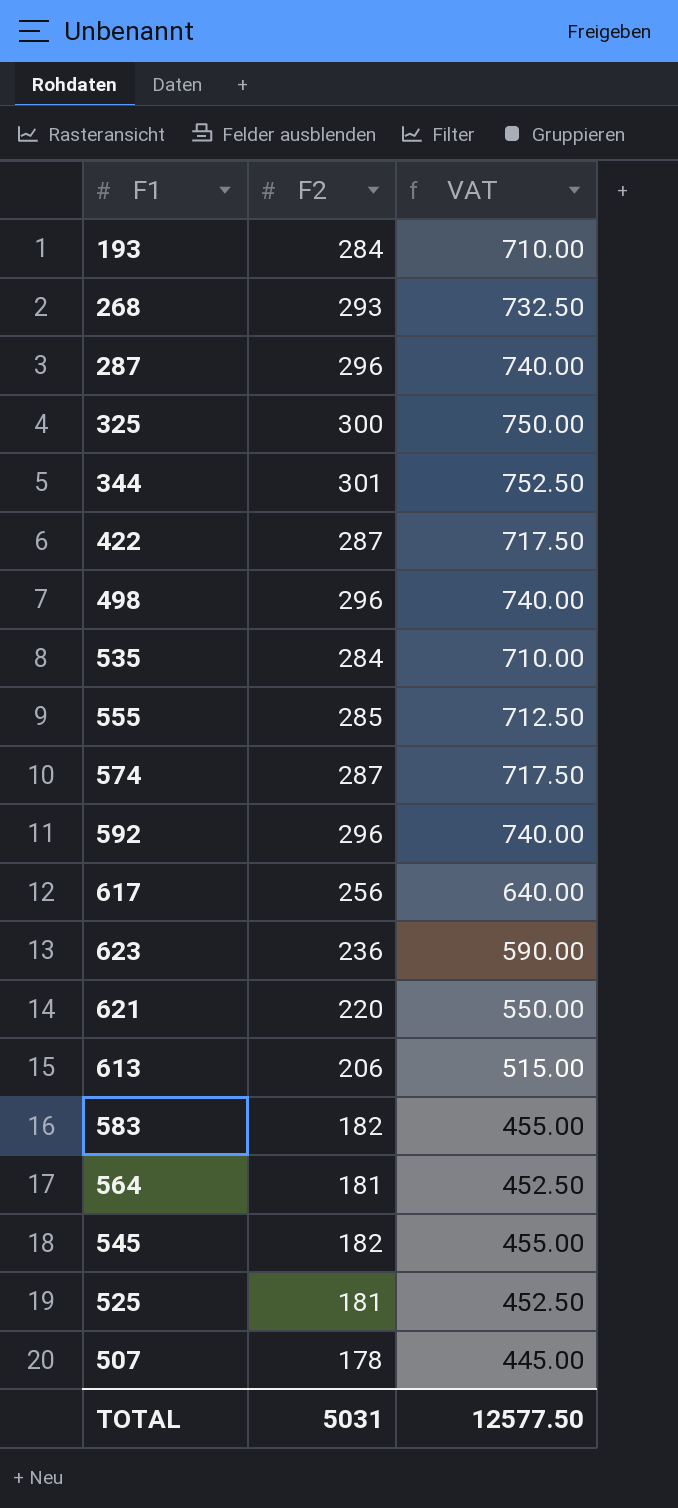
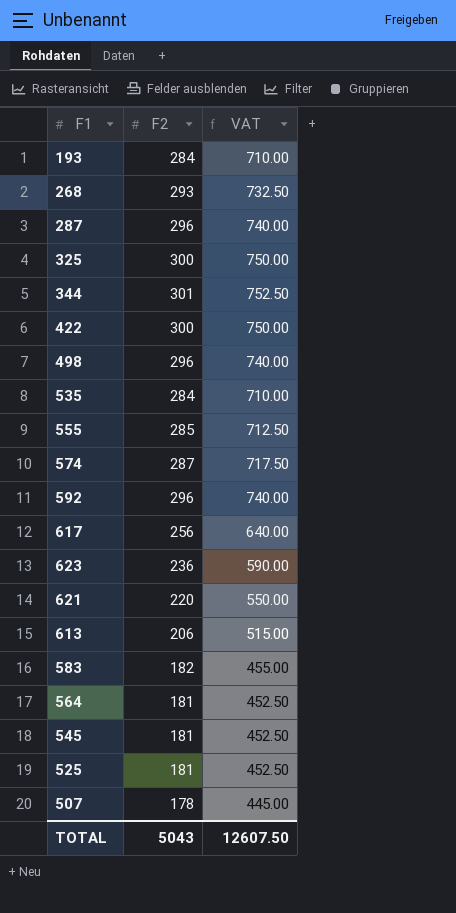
422 | F2: 287 -> 300
422 | VAT: 717.50 -> 750.00
545 | F2: 182 -> 181
545 | VAT: 455.00 -> 452.50
TOTAL | F2: 5031 -> 5043
TOTAL | VAT: 12577.50 -> 12607.50

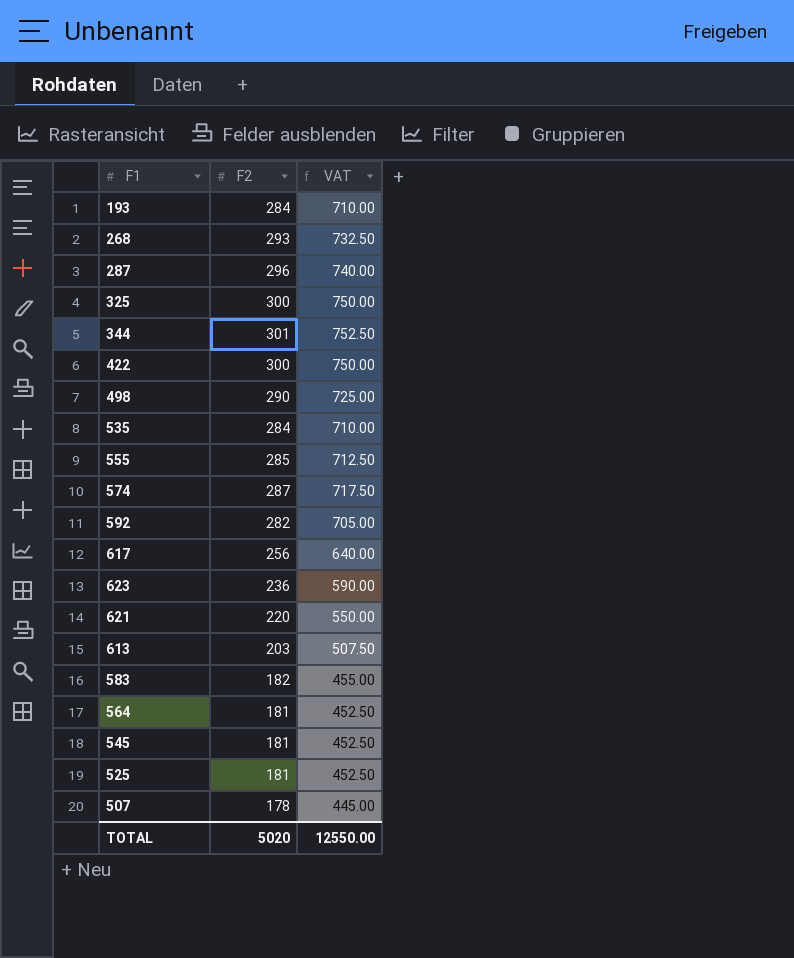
498 | F2: 296 -> 290
498 | VAT: 740.00 -> 725.00
592 | F2: 296 -> 282
592 | VAT: 740.00 -> 705.00
613 | F2: 206 -> 203
613 | VAT: 515.00 -> 507.50
TOTAL | F2: 5043 -> 5020
TOTAL | VAT: 12607.50 -> 12550.00

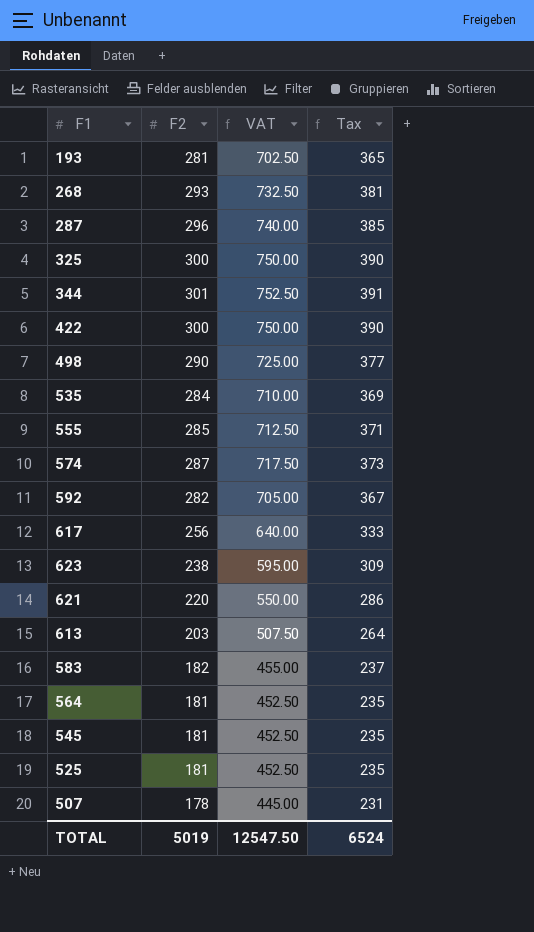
column Tax | formula: none -> [F2] * 1.3
193 | F2: 284 -> 281
193 | VAT: 710.00 -> 702.50
623 | F2: 236 -> 238
623 | VAT: 590.00 -> 595.00
TOTAL | F2: 5020 -> 5019
TOTAL | VAT: 12550.00 -> 12547.50

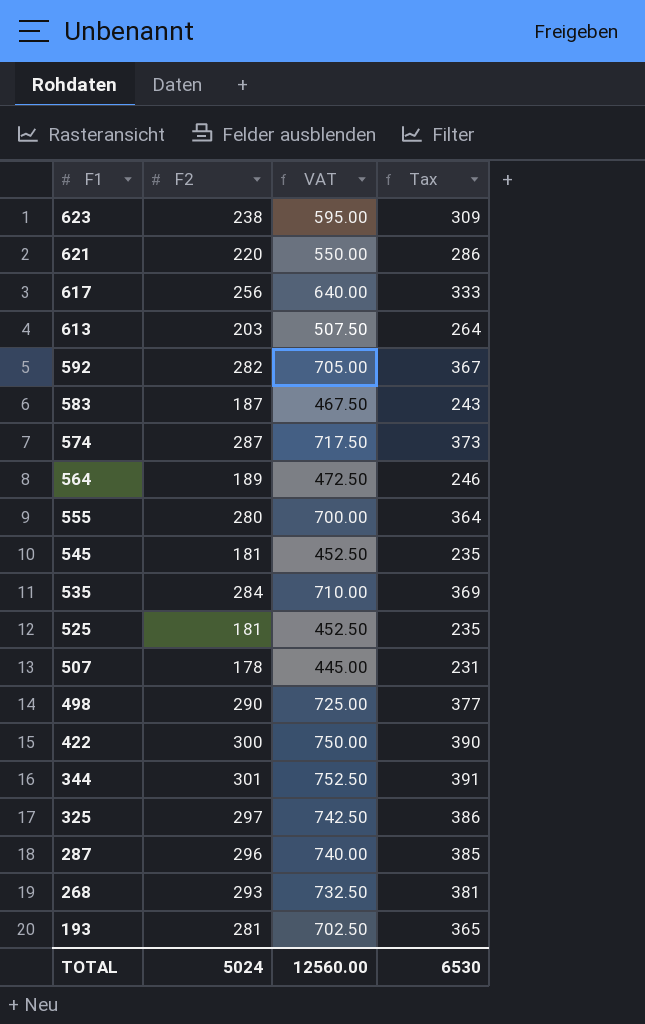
row order: none -> F1 descending
583 | F2: 182 -> 187
583 | VAT: 455.00 -> 467.50
583 | Tax: 237 -> 243
564 | F2: 181 -> 189
564 | VAT: 452.50 -> 472.50
564 | Tax: 235 -> 246
555 | F2: 285 -> 280
555 | VAT: 712.50 -> 700.00
555 | Tax: 371 -> 364
325 | F2: 300 -> 297
325 | VAT: 750.00 -> 742.50
325 | Tax: 390 -> 386
TOTAL | F2: 5019 -> 5024
TOTAL | VAT: 12547.50 -> 12560.00
TOTAL | Tax: 6524 -> 6530

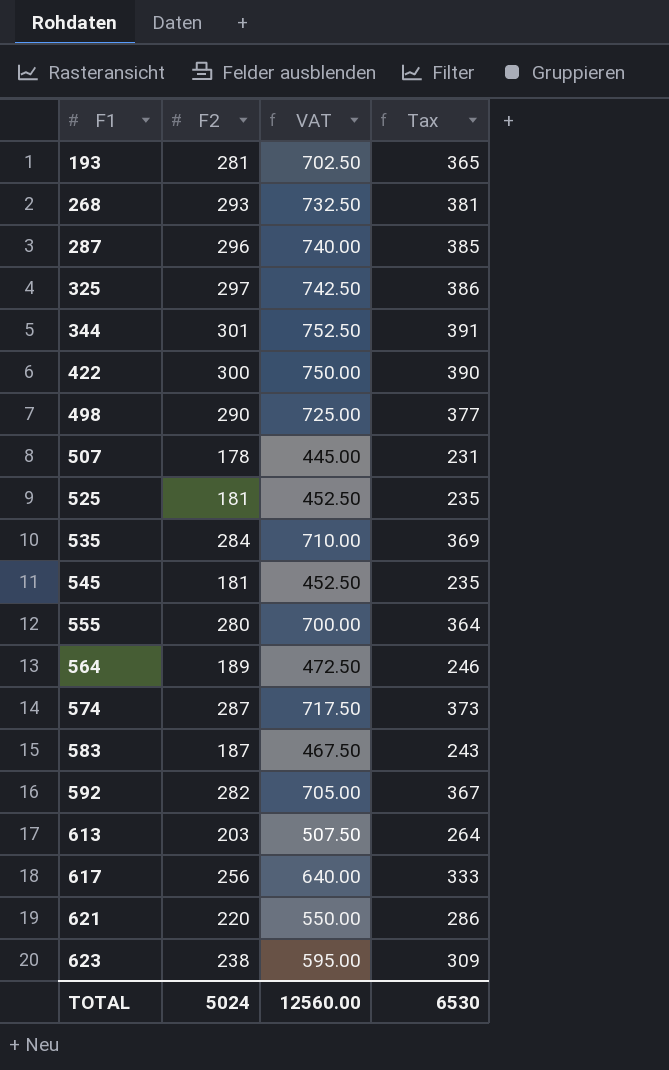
row order: F1 descending -> F1 ascending

